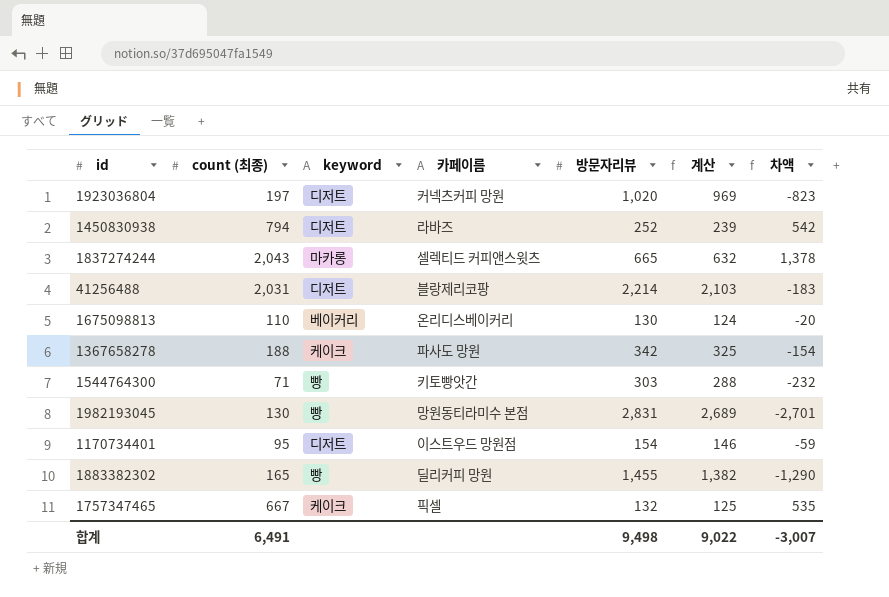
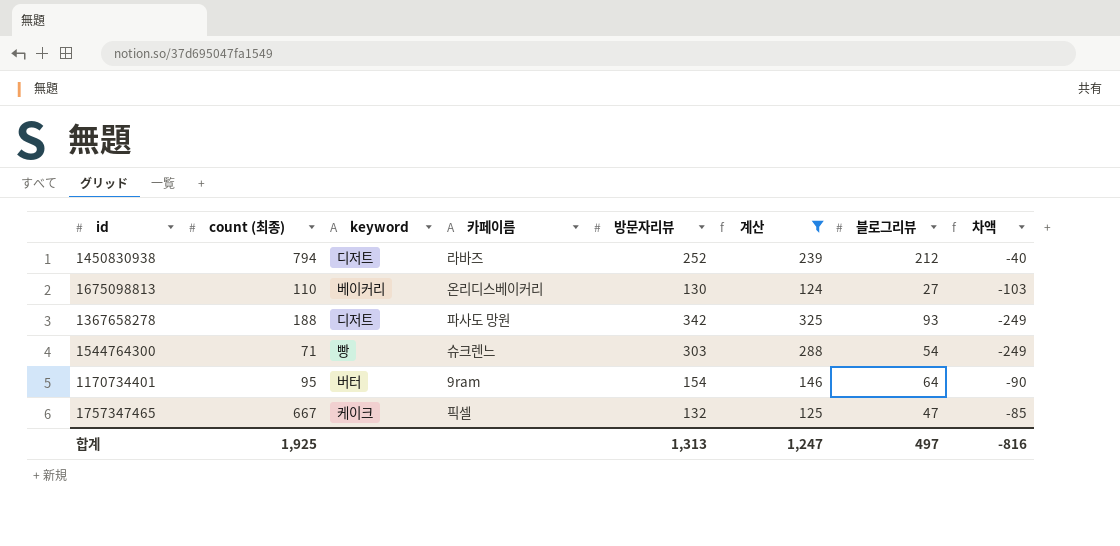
filter: none -> 계산 <= 325
column 블로그리뷰 | position: none -> 7
column 차액 | formula: [count (최종)] - [방문자리뷰] -> [블로그리뷰] - [방문자리뷰]
1367658278 | keyword: 케이크 -> 디저트
1544764300 | 카페이름: 키토빵앗간 -> 슈크렌느
1170734401 | keyword: 디저트 -> 버터
1170734401 | 카페이름: 이스트우드 망원점 -> 9ram
합계 | count (최종): 6,491 -> 1,925
합계 | 방문자리뷰: 9,498 -> 1,313
합계 | 계산: 9,022 -> 1,247
합계 | 차액: -3,007 -> -816

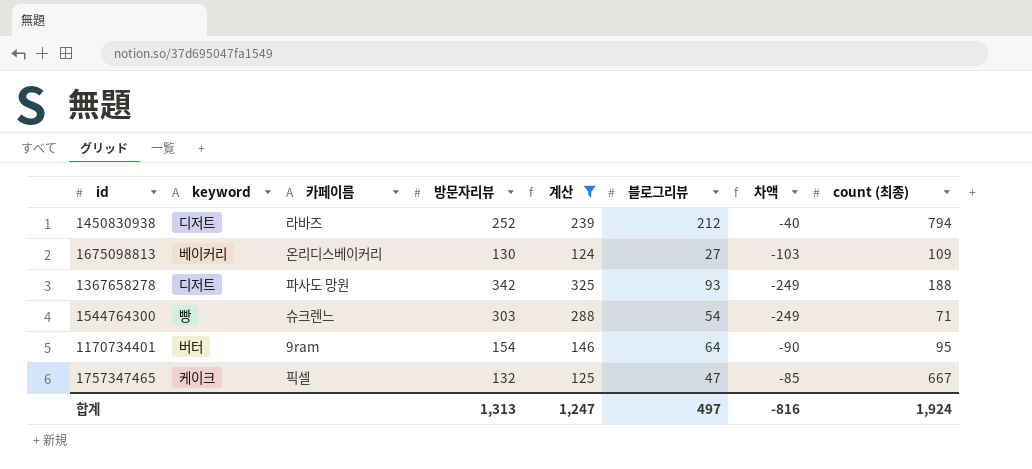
column count (최종) | position: 2 -> 8
1675098813 | count (최종): 110 -> 109
합계 | count (최종): 1,925 -> 1,924

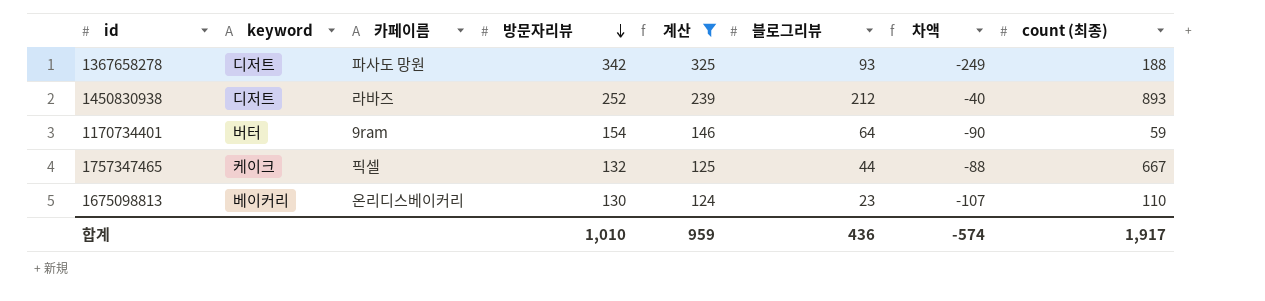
row order: none -> 방문자리뷰 descending
row 1544764300: 빵 | 슈크렌느 | 303 | 288 | 54 | -249 | 71 -> none
1450830938 | count (최종): 794 -> 893
1170734401 | count (최종): 95 -> 59
1757347465 | 블로그리뷰: 47 -> 44
1757347465 | 차액: -85 -> -88
1675098813 | 블로그리뷰: 27 -> 23
1675098813 | 차액: -103 -> -107
1675098813 | count (최종): 109 -> 110
합계 | 방문자리뷰: 1,313 -> 1,010
합계 | 계산: 1,247 -> 959
합계 | 블로그리뷰: 497 -> 436
합계 | 차액: -816 -> -574
합계 | count (최종): 1,924 -> 1,917

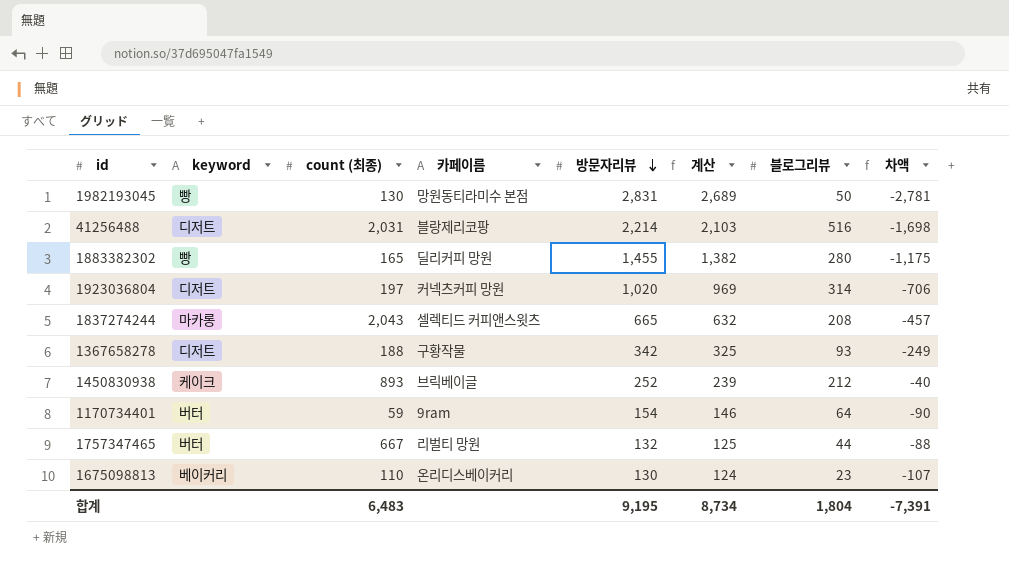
filter: 계산 <= 325 -> none
column count (최종) | position: 8 -> 3
1367658278 | 카페이름: 파사도 망원 -> 구황작물
1450830938 | keyword: 디저트 -> 케이크
1450830938 | 카페이름: 라바즈 -> 브릭베이글
1757347465 | keyword: 케이크 -> 버터
1757347465 | 카페이름: 픽셀 -> 리벌티 망원
합계 | count (최종): 1,917 -> 6,483
합계 | 방문자리뷰: 1,010 -> 9,195
합계 | 계산: 959 -> 8,734
합계 | 블로그리뷰: 436 -> 1,804
합계 | 차액: -574 -> -7,391

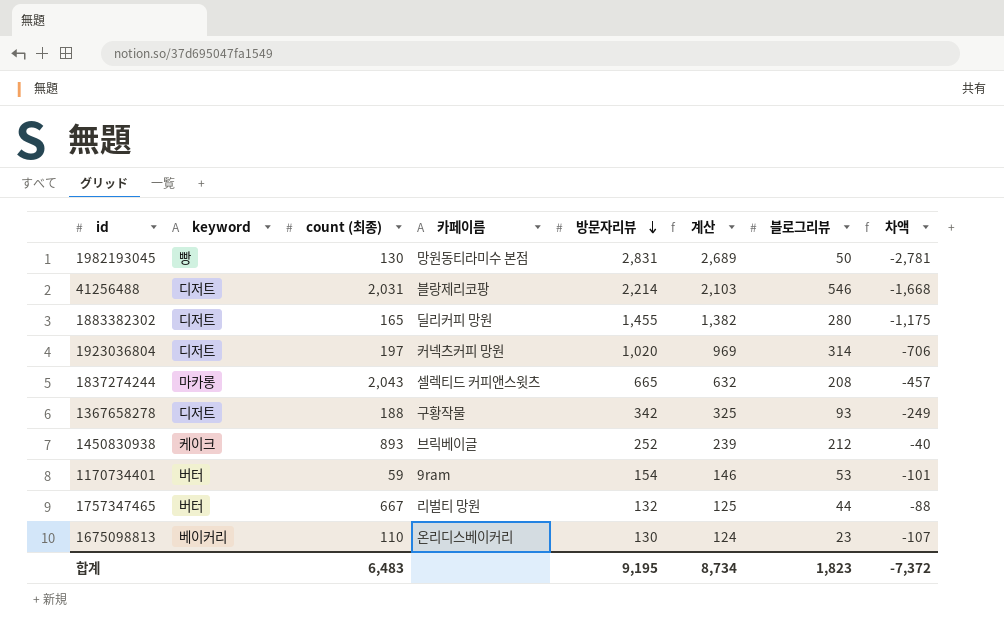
41256488 | 블로그리뷰: 516 -> 546
41256488 | 차액: -1,698 -> -1,668
1883382302 | keyword: 빵 -> 디저트
1170734401 | 블로그리뷰: 64 -> 53
1170734401 | 차액: -90 -> -101
합계 | 블로그리뷰: 1,804 -> 1,823
합계 | 차액: -7,391 -> -7,372

